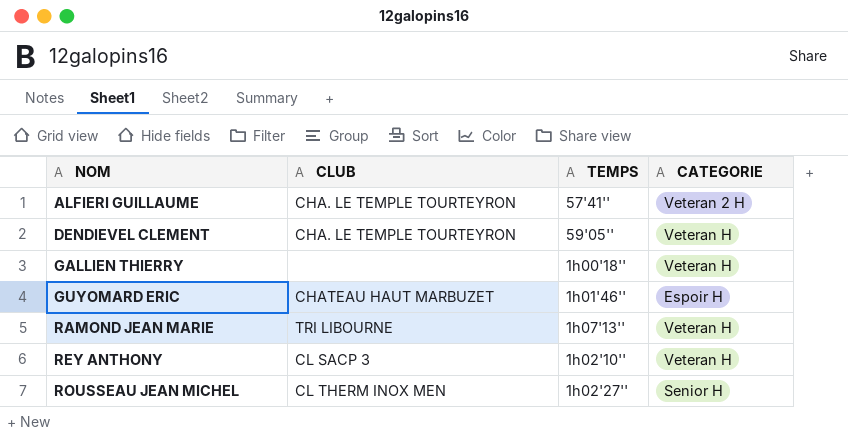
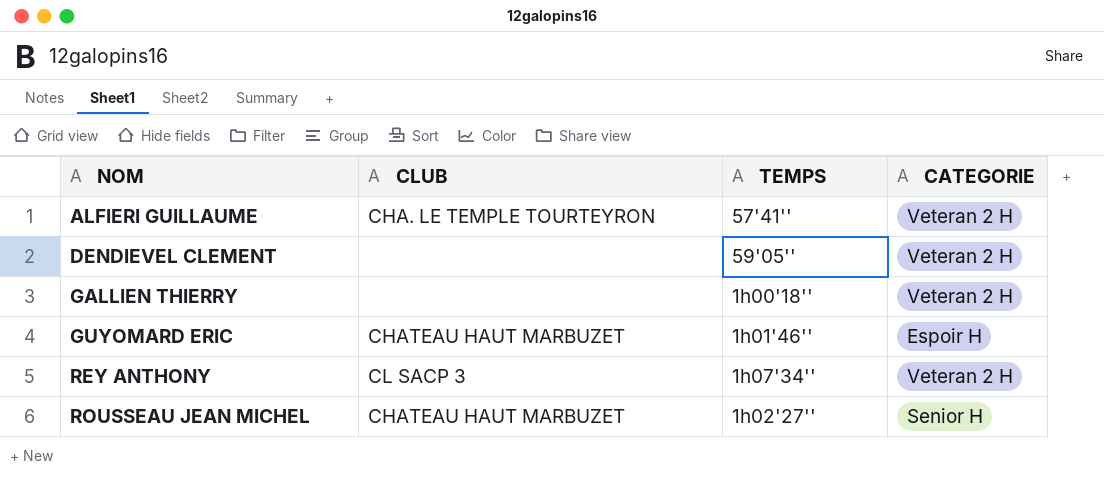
row RAMOND JEAN MARIE: TRI LIBOURNE | 1h07'13'' | Veteran H -> none
DENDIEVEL CLEMENT | CLUB: CHA. LE TEMPLE TOURTEYRON -> none
DENDIEVEL CLEMENT | CATEGORIE: Veteran H -> Veteran 2 H
GALLIEN THIERRY | CATEGORIE: Veteran H -> Veteran 2 H
REY ANTHONY | TEMPS: 1h02'10'' -> 1h07'34''
REY ANTHONY | CATEGORIE: Veteran H -> Veteran 2 H
ROUSSEAU JEAN MICHEL | CLUB: CL THERM INOX MEN -> CHATEAU HAUT MARBUZET

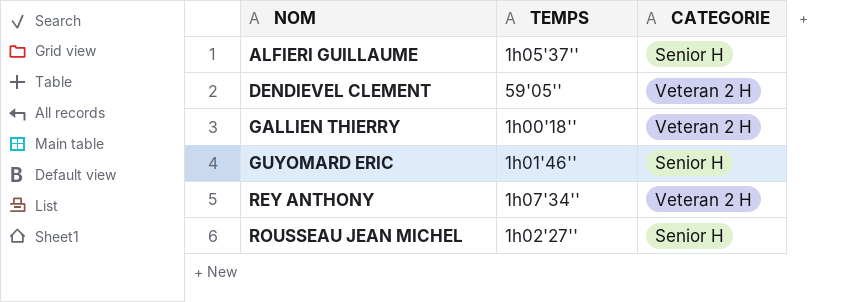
column CLUB | position: 2 -> none
ALFIERI GUILLAUME | TEMPS: 57'41'' -> 1h05'37''
ALFIERI GUILLAUME | CATEGORIE: Veteran 2 H -> Senior H
GUYOMARD ERIC | CATEGORIE: Espoir H -> Senior H

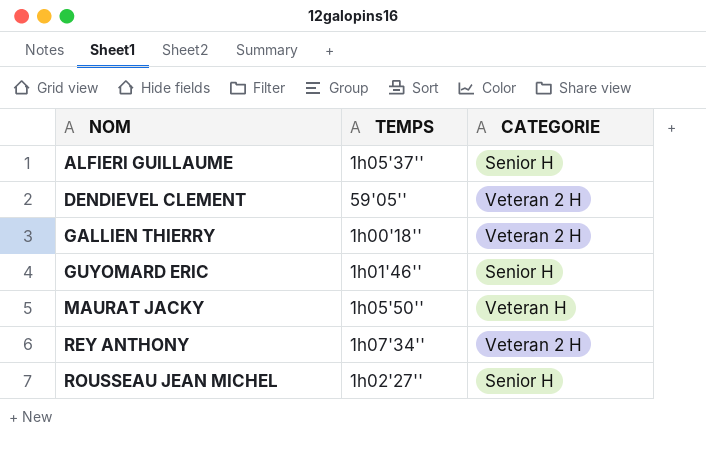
row MAURAT JACKY: none -> 1h05'50'' | Veteran H

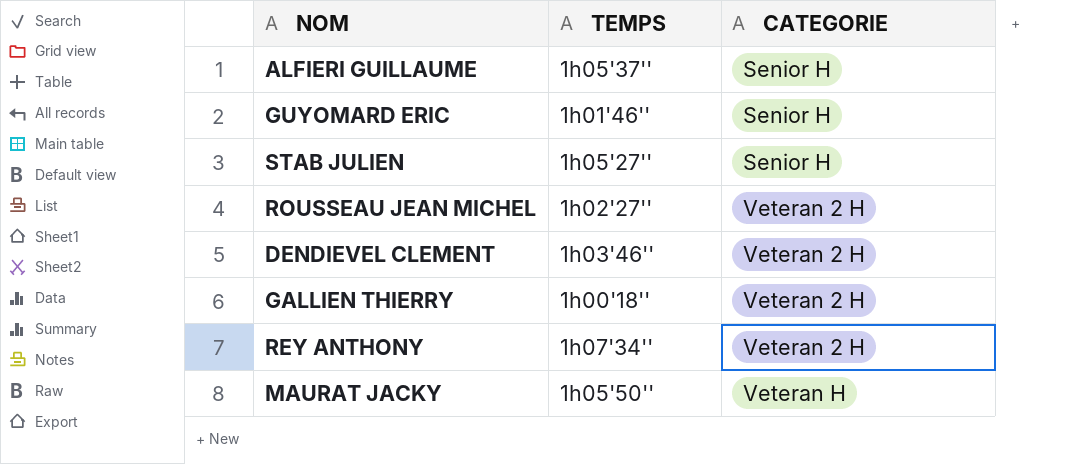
row order: NOM ascending -> CATEGORIE ascending
row STAB JULIEN: none -> 1h05'27'' | Senior H
ROUSSEAU JEAN MICHEL | CATEGORIE: Senior H -> Veteran 2 H
DENDIEVEL CLEMENT | TEMPS: 59'05'' -> 1h03'46''

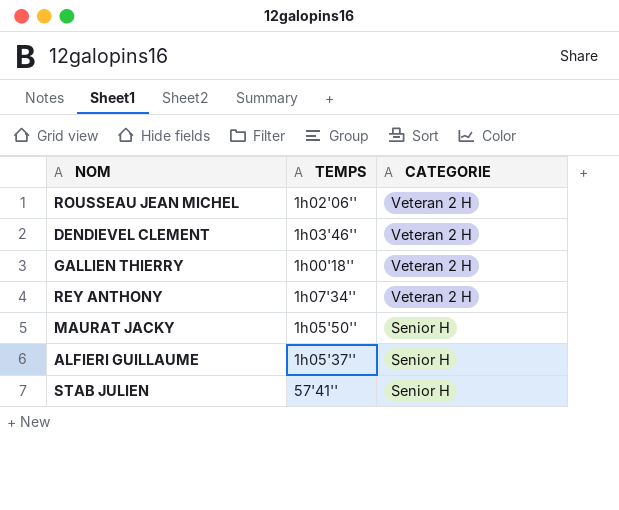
row order: CATEGORIE ascending -> CATEGORIE descending
row GUYOMARD ERIC: 1h01'46'' | Senior H -> none
ROUSSEAU JEAN MICHEL | TEMPS: 1h02'27'' -> 1h02'06''
MAURAT JACKY | CATEGORIE: Veteran H -> Senior H
STAB JULIEN | TEMPS: 1h05'27'' -> 57'41''

